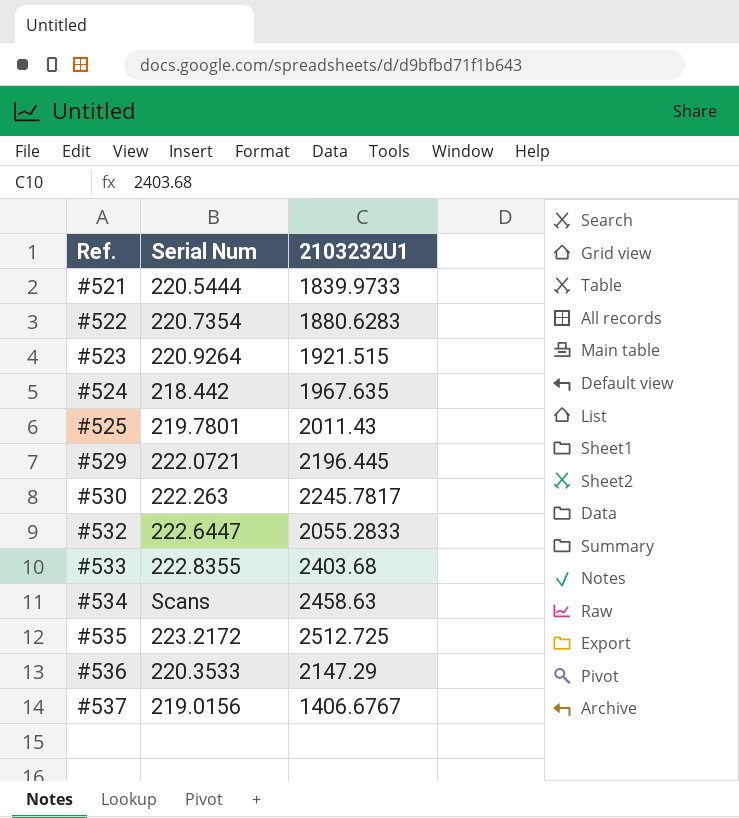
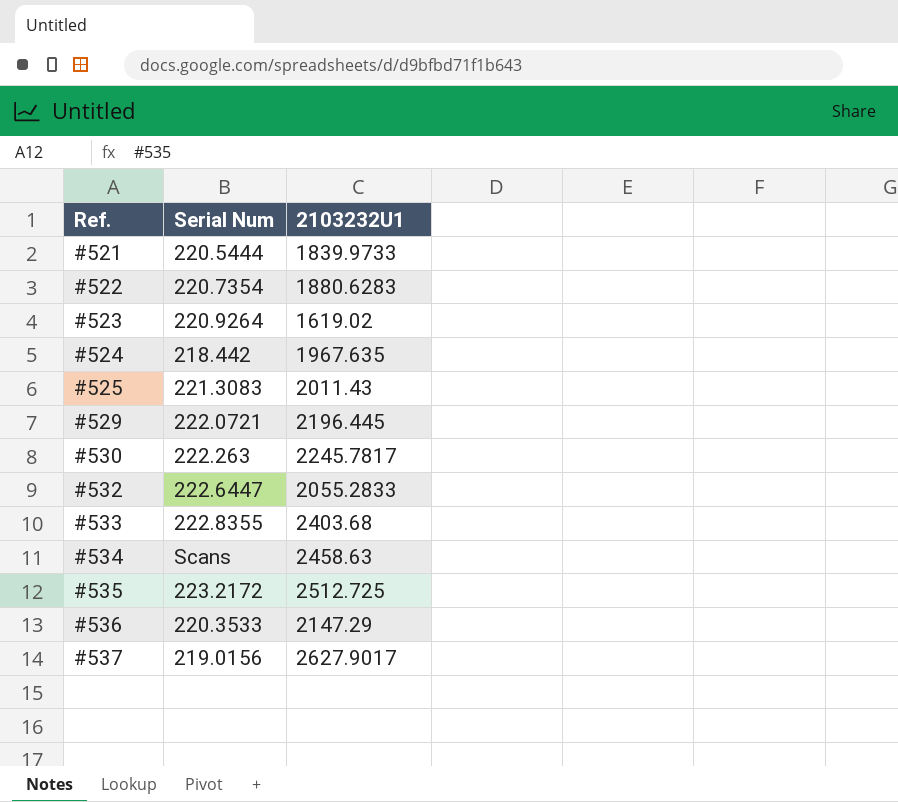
#523 | 2103232U1: 1921.515 -> 1619.02
#525 | Serial Num: 219.7801 -> 221.3083
#537 | 2103232U1: 1406.6767 -> 2627.9017

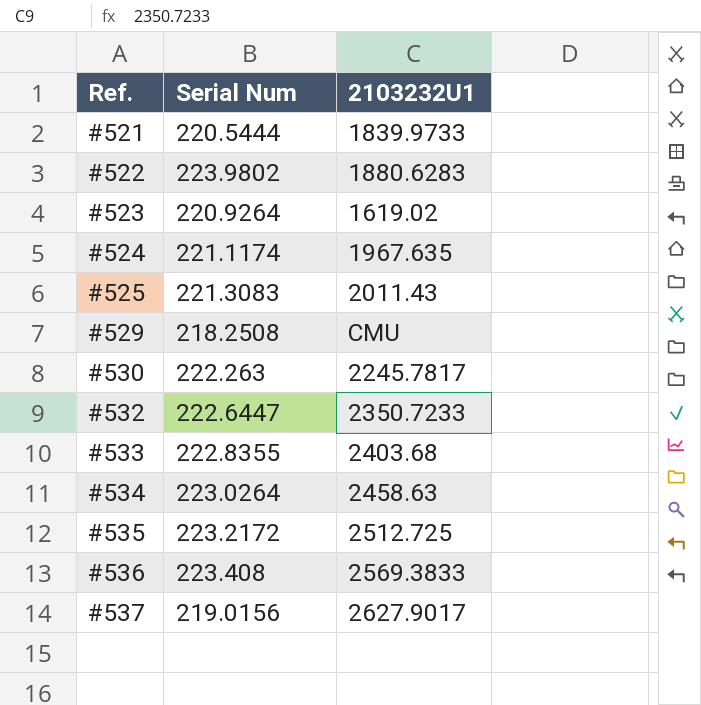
#522 | Serial Num: 220.7354 -> 223.9802
#524 | Serial Num: 218.442 -> 221.1174
#529 | Serial Num: 222.0721 -> 218.2508
#529 | 2103232U1: 2196.445 -> CMU
#532 | 2103232U1: 2055.2833 -> 2350.7233
#534 | Serial Num: Scans -> 223.0264
#536 | Serial Num: 220.3533 -> 223.408
#536 | 2103232U1: 2147.29 -> 2569.3833

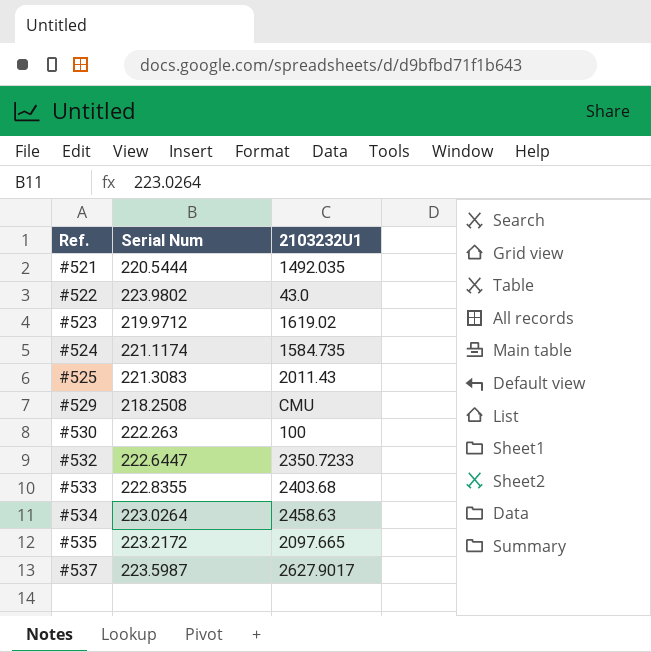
row #536: 223.408 | 2569.3833 -> none
#521 | 2103232U1: 1839.9733 -> 1492.035
#522 | 2103232U1: 1880.6283 -> 43.0
#523 | Serial Num: 220.9264 -> 219.9712
#524 | 2103232U1: 1967.635 -> 1584.735
#530 | 2103232U1: 2245.7817 -> 100
#535 | 2103232U1: 2512.725 -> 2097.665
#537 | Serial Num: 219.0156 -> 223.5987

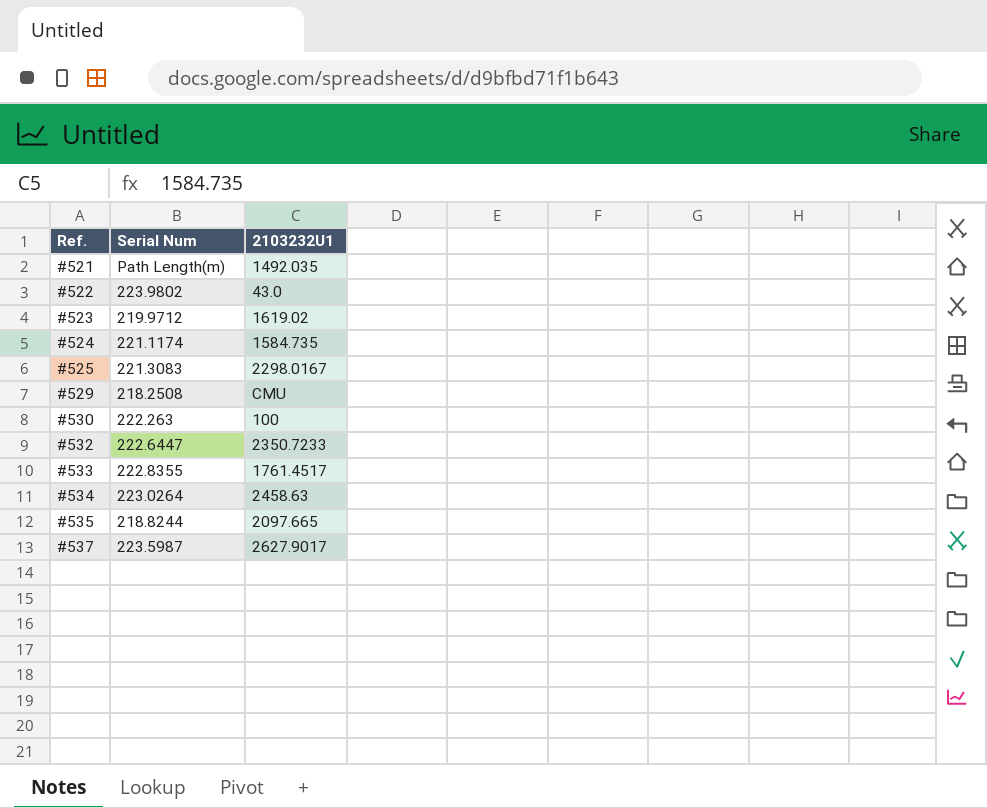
#521 | Serial Num: 220.5444 -> Path Length(m)
#525 | 2103232U1: 2011.43 -> 2298.0167
#533 | 2103232U1: 2403.68 -> 1761.4517
#535 | Serial Num: 223.2172 -> 218.8244

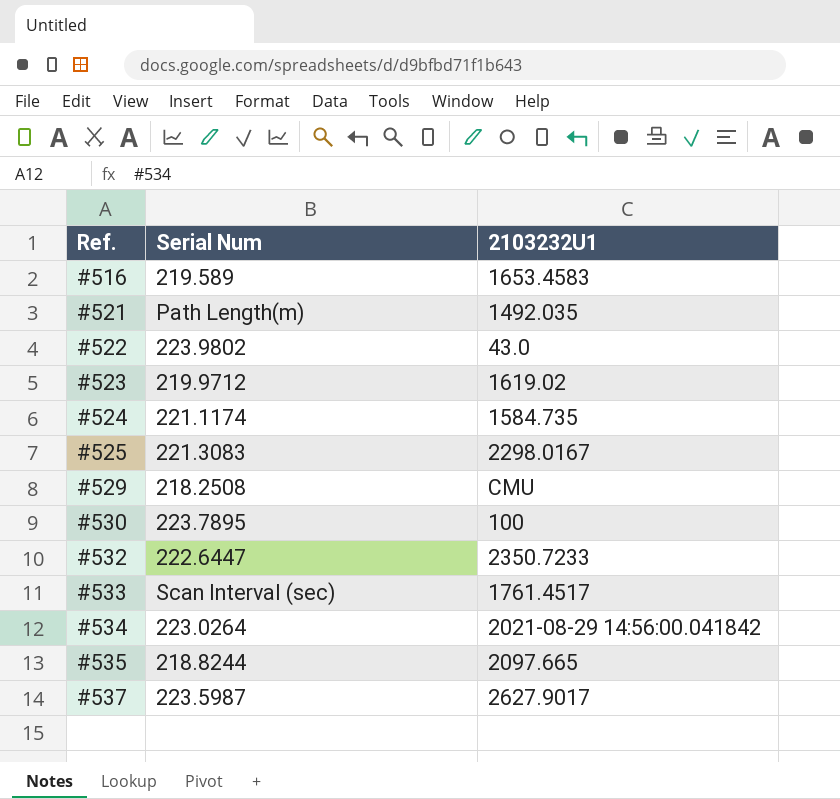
row #516: none -> 219.589 | 1653.4583
#530 | Serial Num: 222.263 -> 223.7895
#533 | Serial Num: 222.8355 -> Scan Interval (sec)
#534 | 2103232U1: 2458.63 -> 2021-08-29 14:56:00.041842

